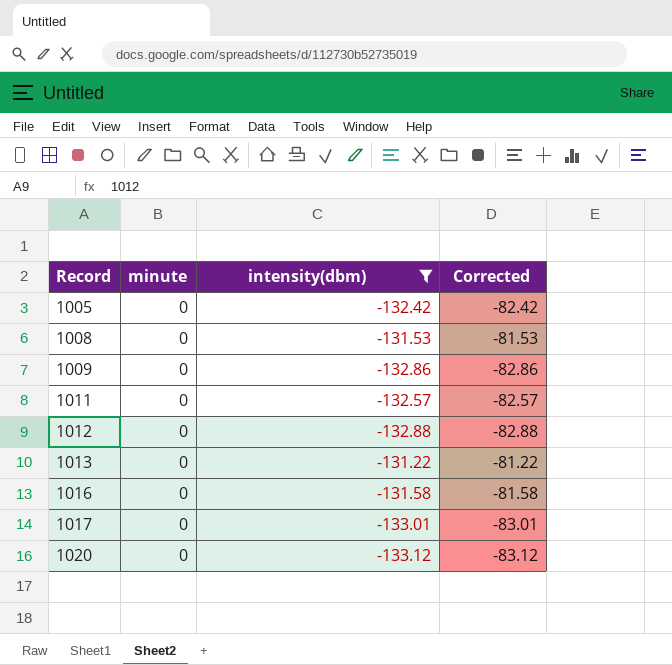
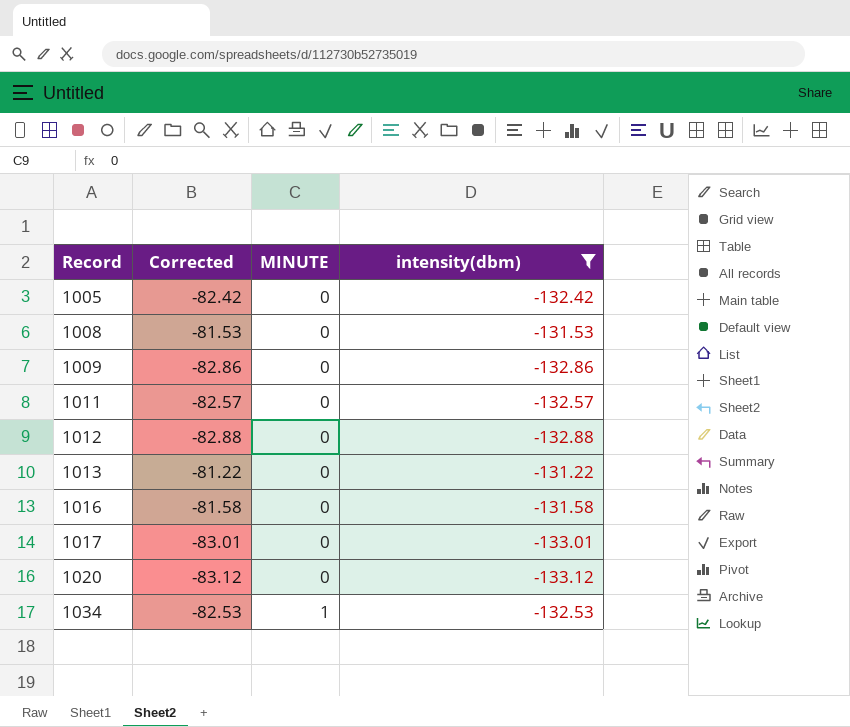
column Corrected | position: 4 -> 2
column name: minute -> MINUTE
row 1034: none -> -82.53 | 1 | -132.53

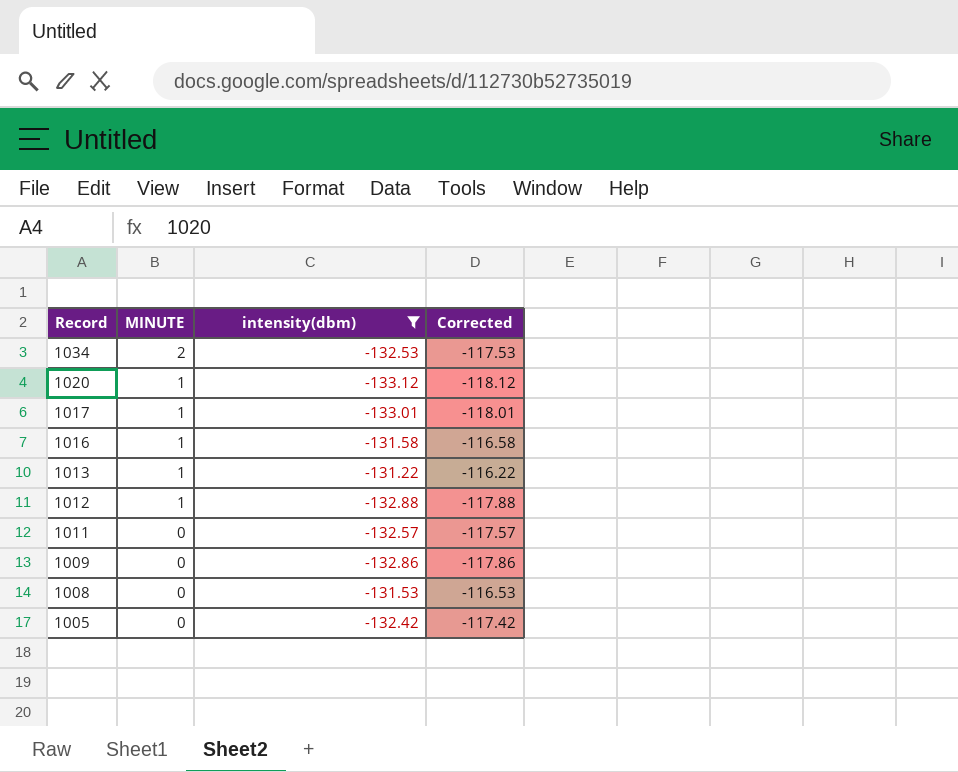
row order: Record ascending -> Record descending
column Corrected | formula: [intensity(dbm)] + 50 -> [intensity(dbm)] + 15
column Corrected | position: 2 -> 4
1034 | MINUTE: 1 -> 2
1020 | MINUTE: 0 -> 1
1017 | MINUTE: 0 -> 1
1016 | MINUTE: 0 -> 1
1013 | MINUTE: 0 -> 1
1012 | MINUTE: 0 -> 1

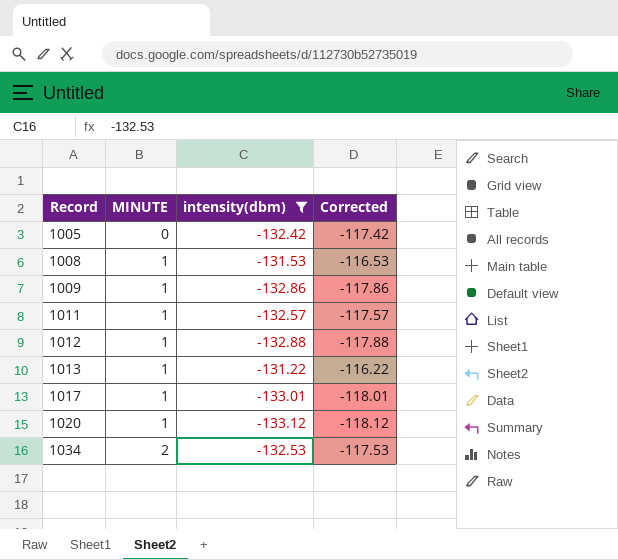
row order: Record descending -> Record ascending
row 1016: 1 | -131.58 | -116.58 -> none
1008 | MINUTE: 0 -> 1
1009 | MINUTE: 0 -> 1
1011 | MINUTE: 0 -> 1

